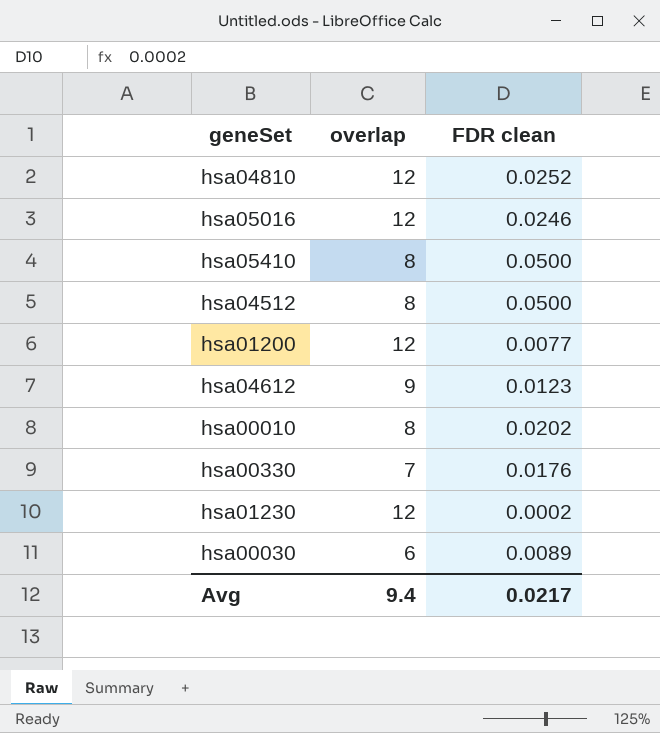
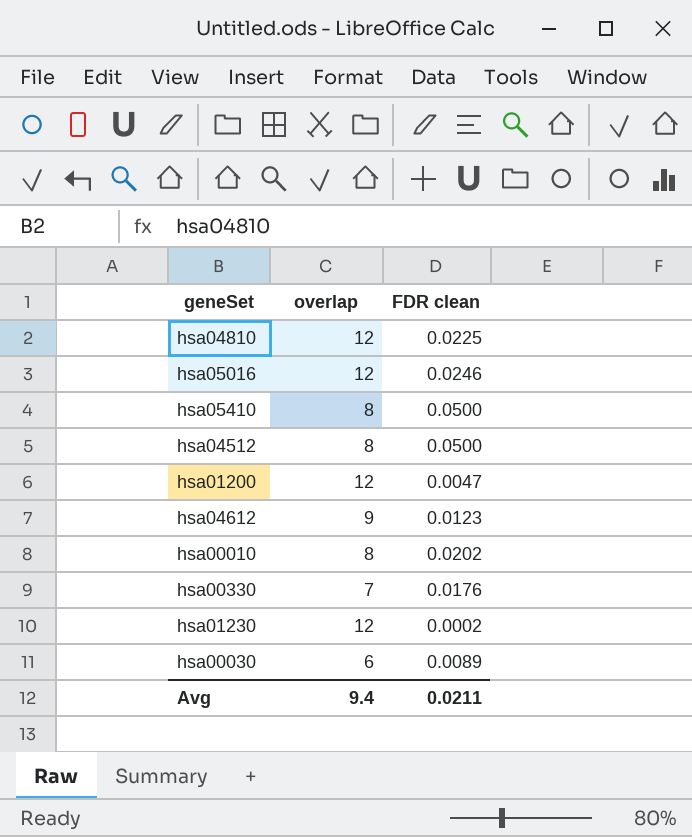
hsa04810 | FDR clean: 0.0252 -> 0.0225
hsa01200 | FDR clean: 0.0077 -> 0.0047
Avg | FDR clean: 0.0217 -> 0.0211

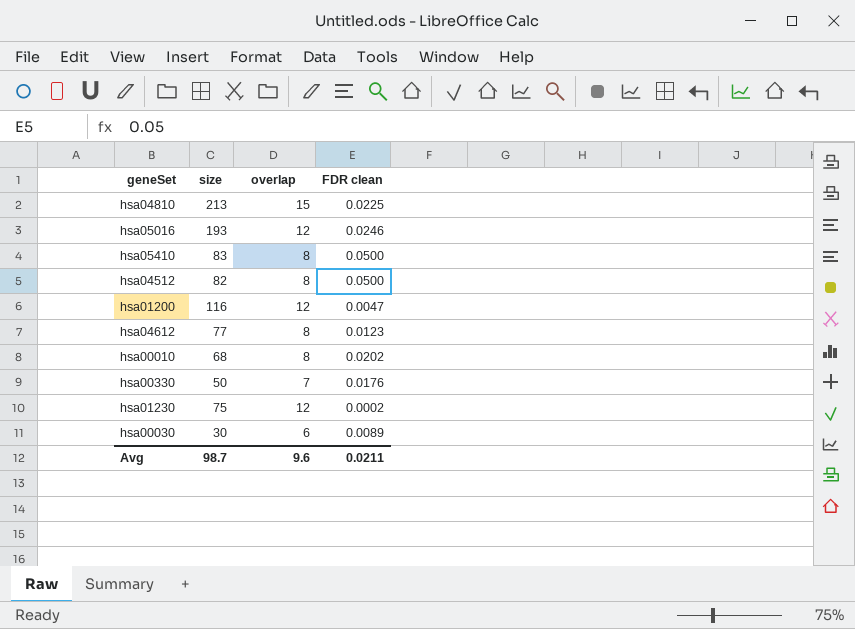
column size | position: none -> 2
hsa04810 | overlap: 12 -> 15
hsa04612 | overlap: 9 -> 8
Avg | overlap: 9.4 -> 9.6

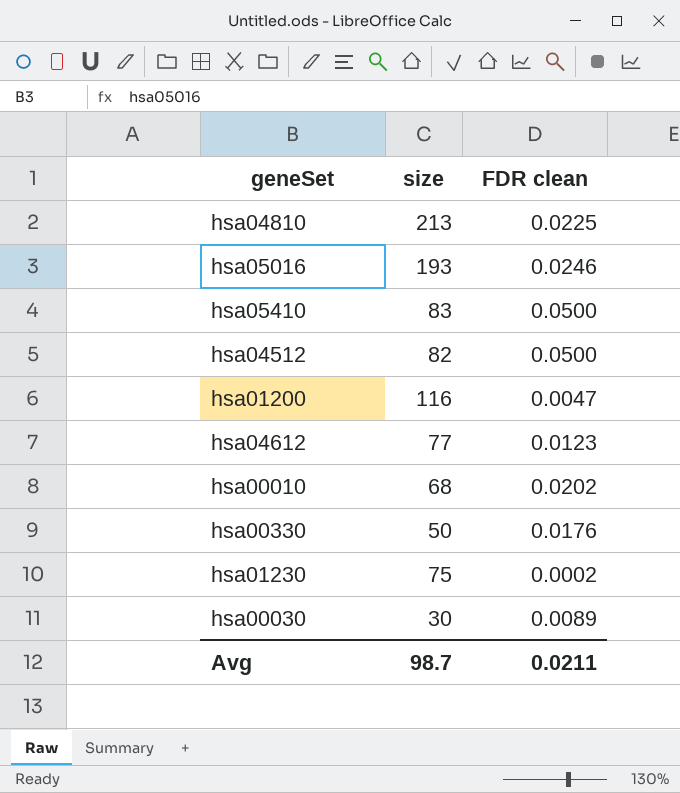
column overlap | position: 3 -> none

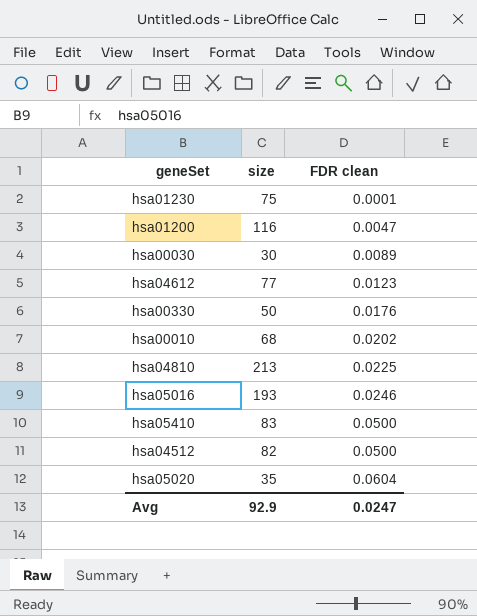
row order: none -> FDR clean ascending
hsa01230 | FDR clean: 0.0002 -> 0.0001
row hsa05020: none -> 35 | 0.0604
Avg | size: 98.7 -> 92.9
Avg | FDR clean: 0.0211 -> 0.0247

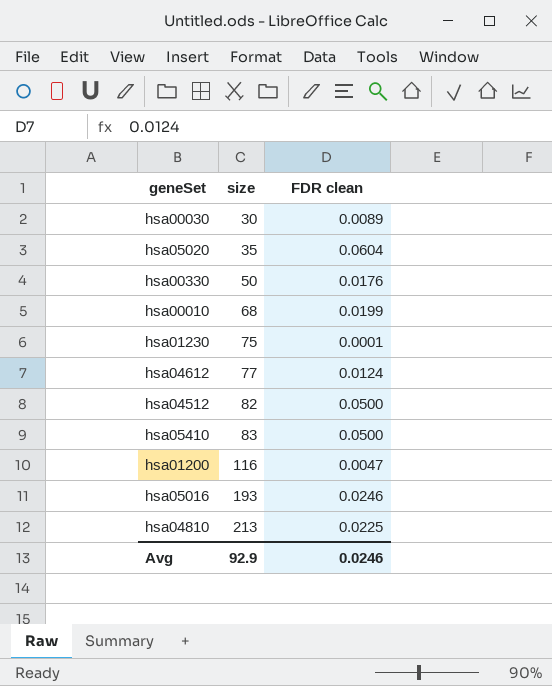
row order: FDR clean ascending -> size ascending
hsa00010 | FDR clean: 0.0202 -> 0.0199
hsa04612 | FDR clean: 0.0123 -> 0.0124
Avg | FDR clean: 0.0247 -> 0.0246

